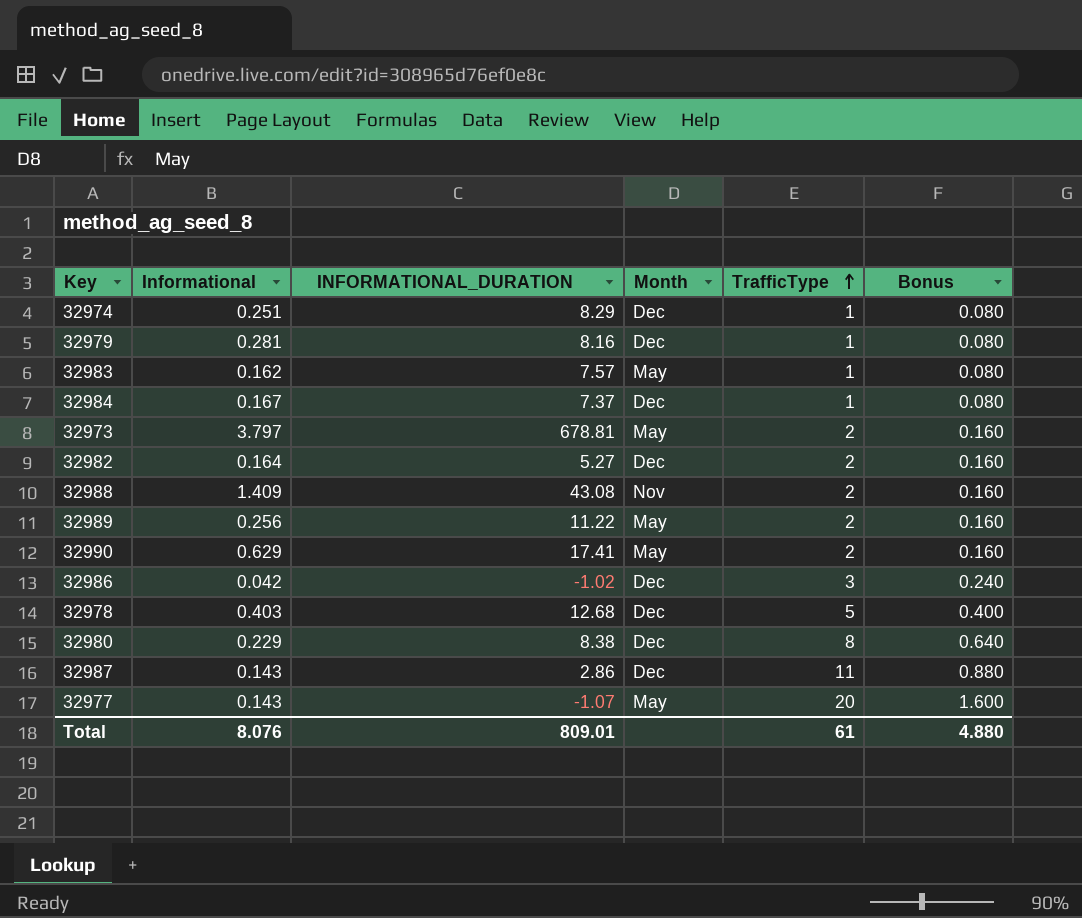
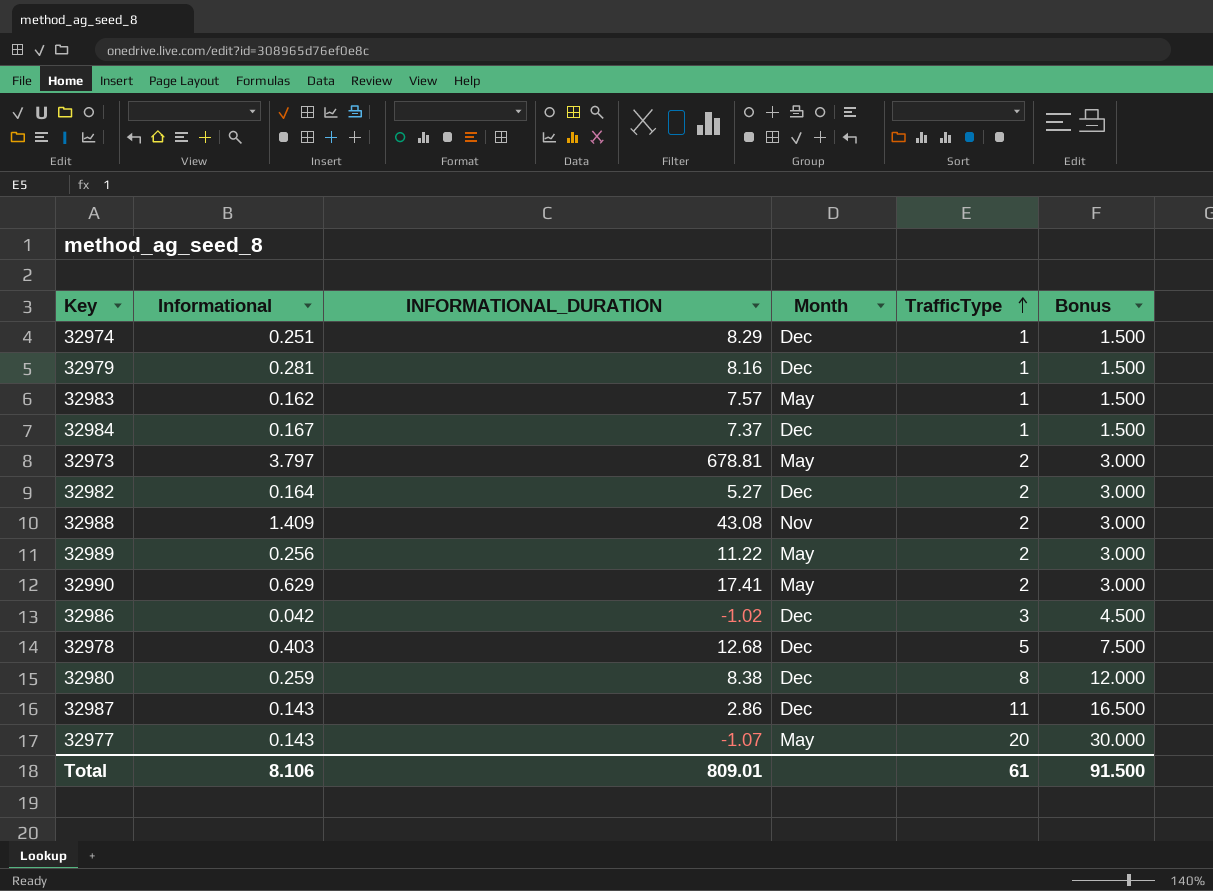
column Bonus | formula: [TrafficType] * 0.08 -> [TrafficType] * 1.5
32980 | Informational: 0.229 -> 0.259
Total | Informational: 8.076 -> 8.106
Total | Bonus: 4.880 -> 91.500

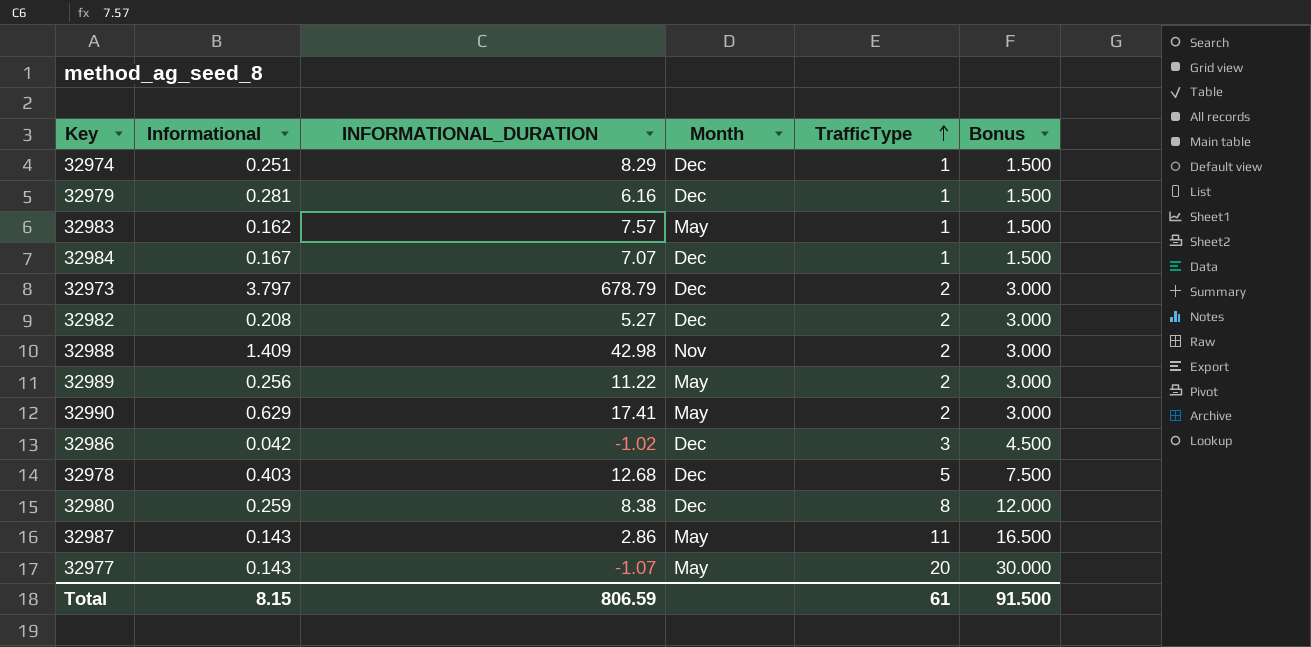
32979 | INFORMATIONAL_DURATION: 8.16 -> 6.16
32984 | INFORMATIONAL_DURATION: 7.37 -> 7.07
32973 | INFORMATIONAL_DURATION: 678.81 -> 678.79
32973 | Month: May -> Dec
32982 | Informational: 0.164 -> 0.208
32988 | INFORMATIONAL_DURATION: 43.08 -> 42.98
32987 | Month: Dec -> May
Total | Informational: 8.106 -> 8.15
Total | INFORMATIONAL_DURATION: 809.01 -> 806.59

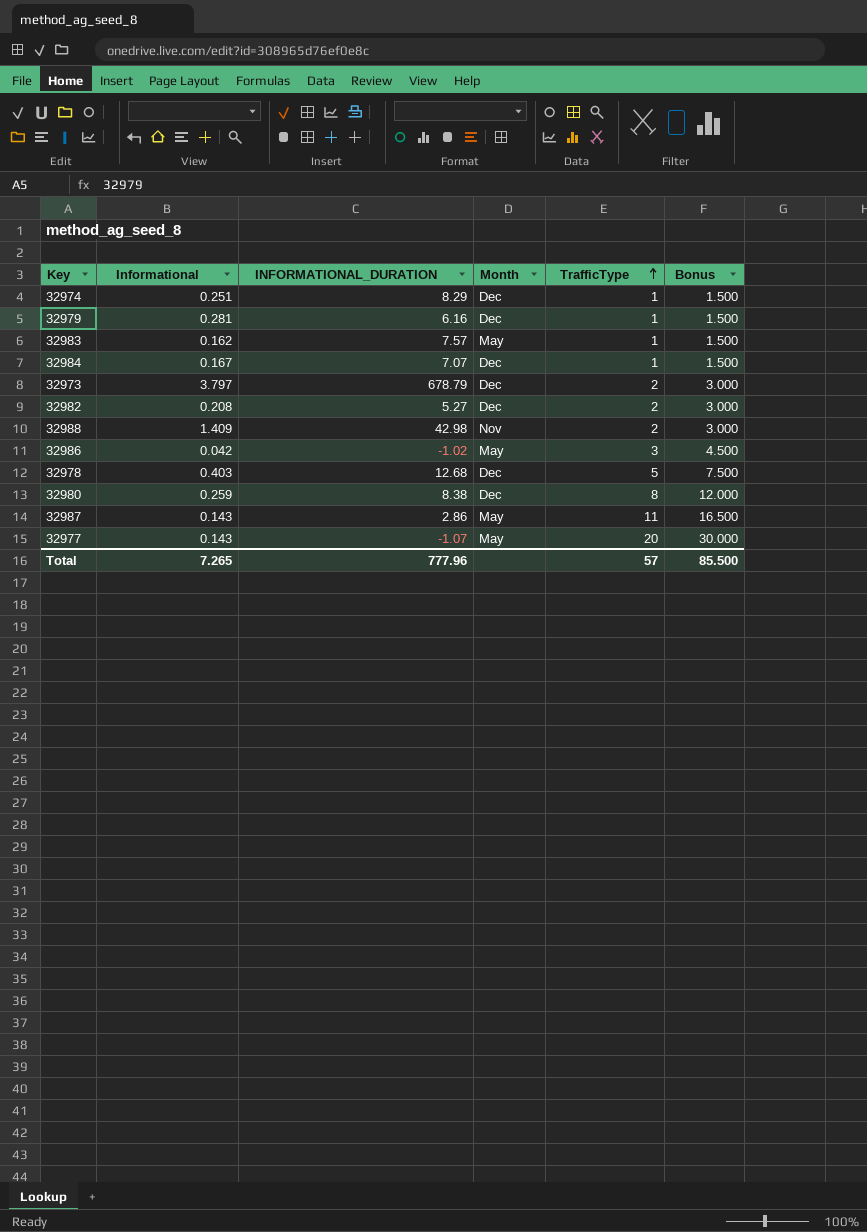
row 32989: 0.256 | 11.22 | May | 2 | 3.000 -> none
row 32990: 0.629 | 17.41 | May | 2 | 3.000 -> none
32986 | Month: Dec -> May
Total | Informational: 8.15 -> 7.265
Total | INFORMATIONAL_DURATION: 806.59 -> 777.96
Total | TrafficType: 61 -> 57
Total | Bonus: 91.500 -> 85.500

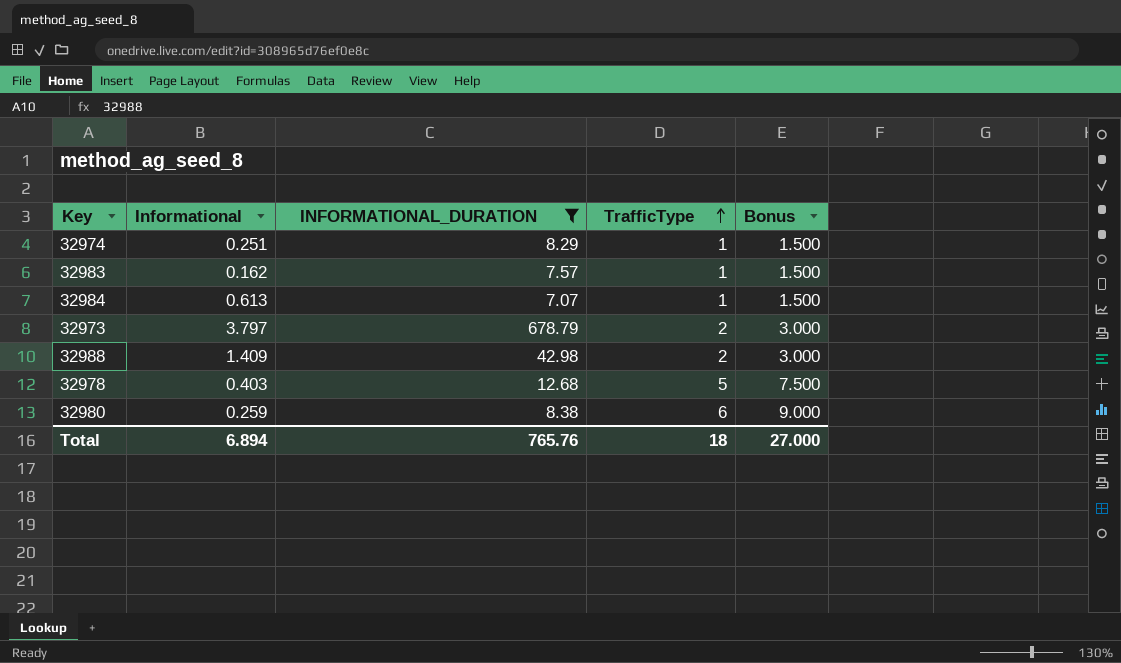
filter: none -> INFORMATIONAL_DURATION >= 7.07
column Month | position: 4 -> none
32984 | Informational: 0.167 -> 0.613
32980 | TrafficType: 8 -> 6
32980 | Bonus: 12.000 -> 9.000
Total | Informational: 7.265 -> 6.894
Total | INFORMATIONAL_DURATION: 777.96 -> 765.76
Total | TrafficType: 57 -> 18
Total | Bonus: 85.500 -> 27.000

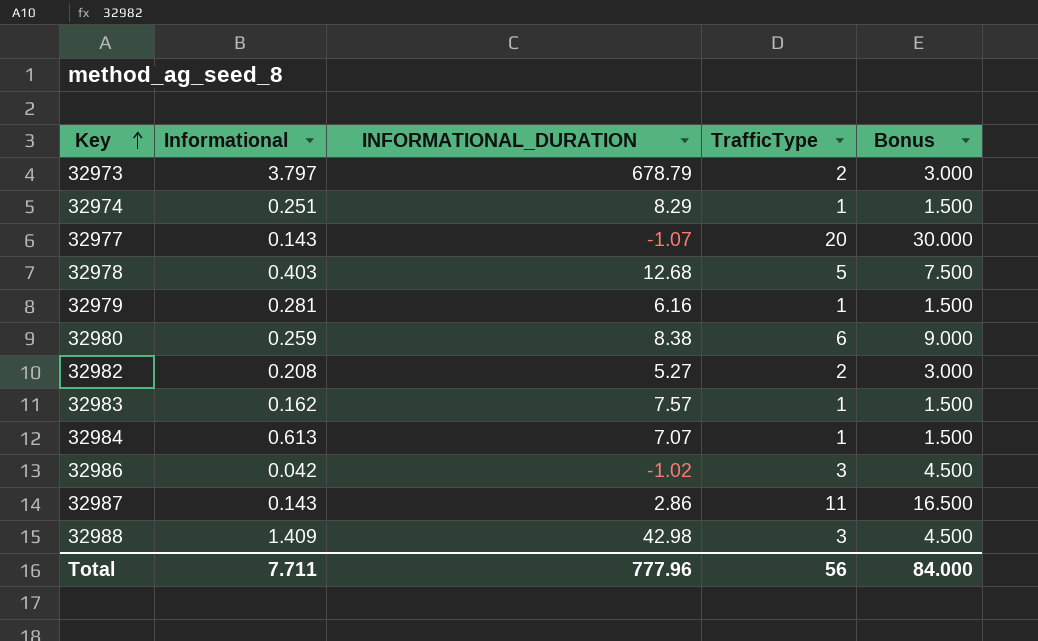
filter: INFORMATIONAL_DURATION >= 7.07 -> none
row order: TrafficType ascending -> Key ascending
32988 | TrafficType: 2 -> 3
32988 | Bonus: 3.000 -> 4.500
Total | Informational: 6.894 -> 7.711
Total | INFORMATIONAL_DURATION: 765.76 -> 777.96
Total | TrafficType: 18 -> 56
Total | Bonus: 27.000 -> 84.000

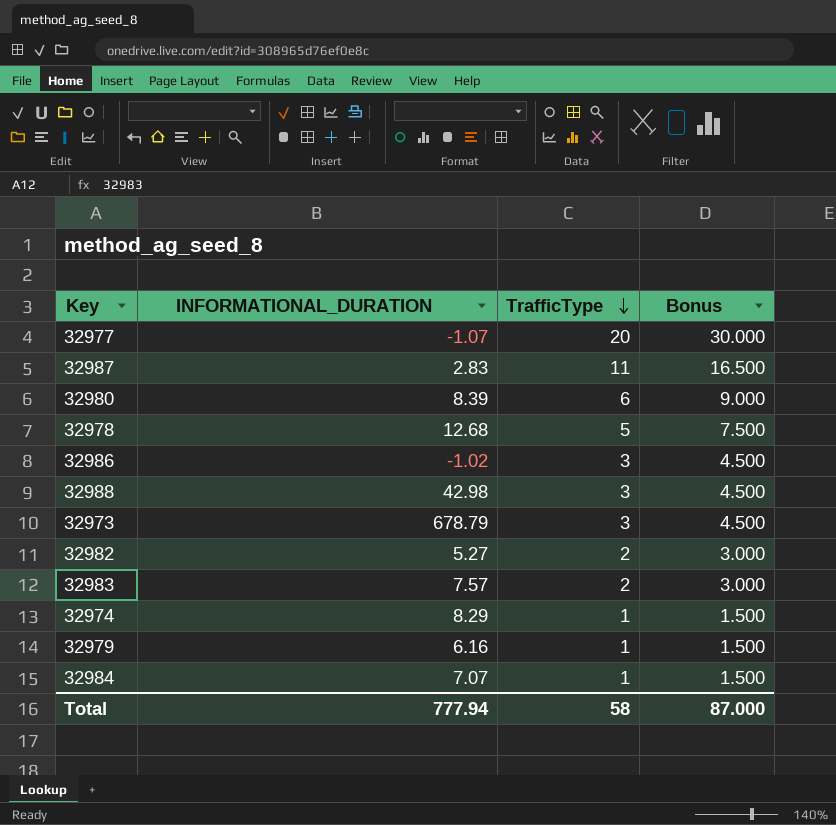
row order: Key ascending -> TrafficType descending
column Informational | position: 2 -> none
32987 | INFORMATIONAL_DURATION: 2.86 -> 2.83
32980 | INFORMATIONAL_DURATION: 8.38 -> 8.39
32973 | TrafficType: 2 -> 3
32973 | Bonus: 3.000 -> 4.500
32983 | TrafficType: 1 -> 2
32983 | Bonus: 1.500 -> 3.000
Total | INFORMATIONAL_DURATION: 777.96 -> 777.94
Total | TrafficType: 56 -> 58
Total | Bonus: 84.000 -> 87.000

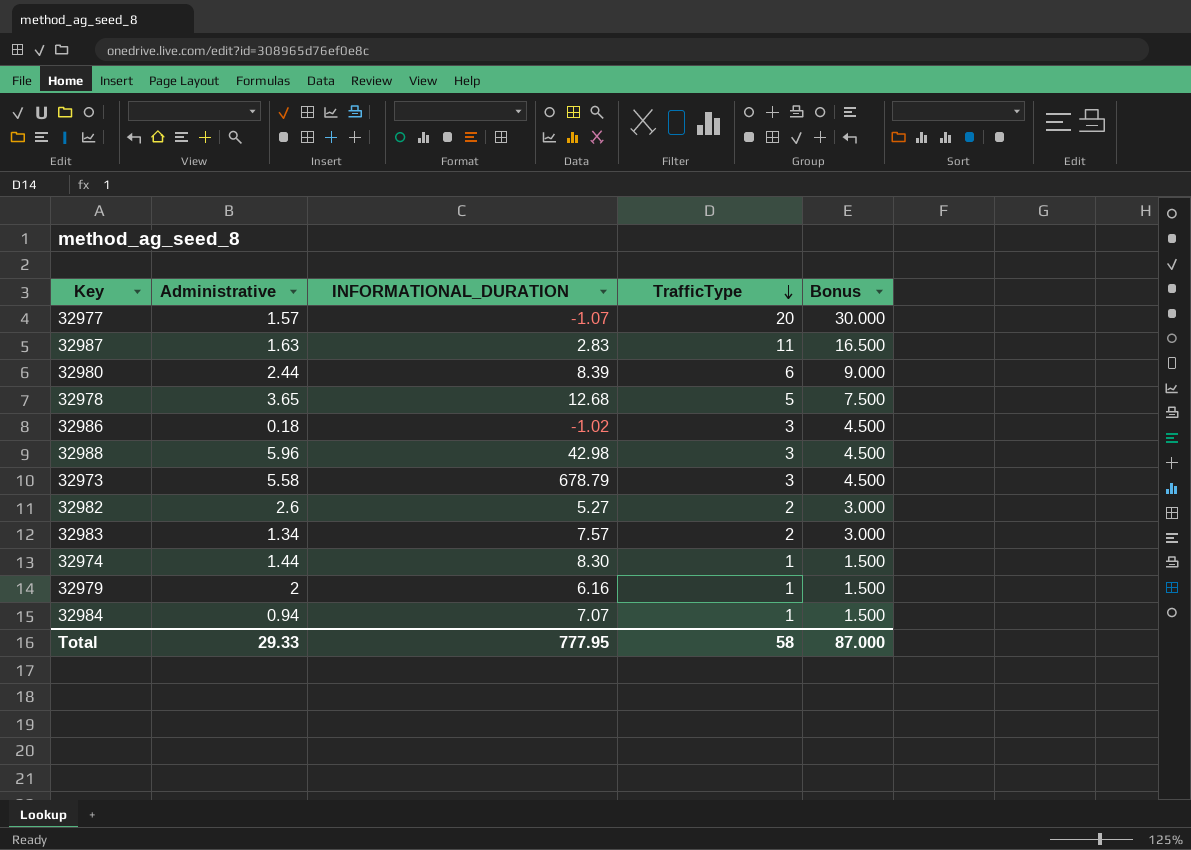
column Administrative | position: none -> 2
32974 | INFORMATIONAL_DURATION: 8.29 -> 8.30
Total | INFORMATIONAL_DURATION: 777.94 -> 777.95

